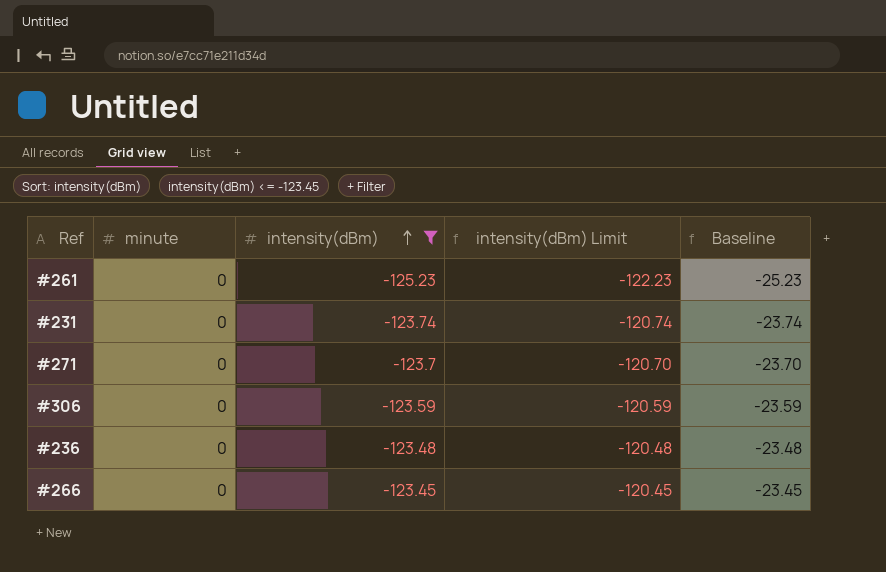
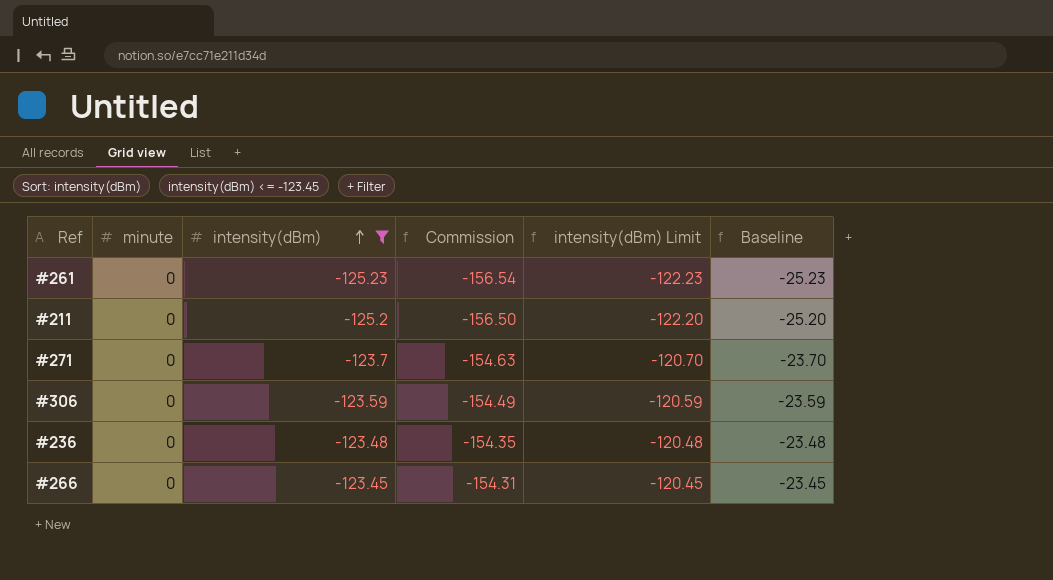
column Commission | formula: none -> [intensity(dBm)] * 1.25
row #231: 0 | -123.74 | -120.74 | -23.74 -> none
row #211: none -> 0 | -125.2 | -156.50 | -122.20 | -25.20

